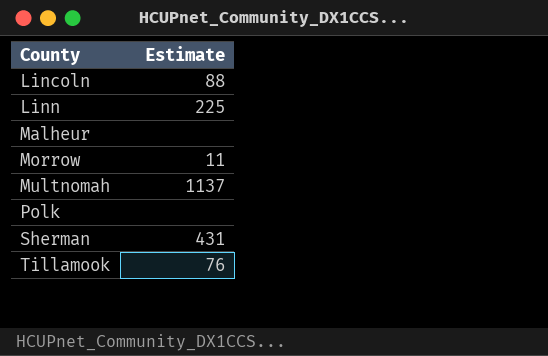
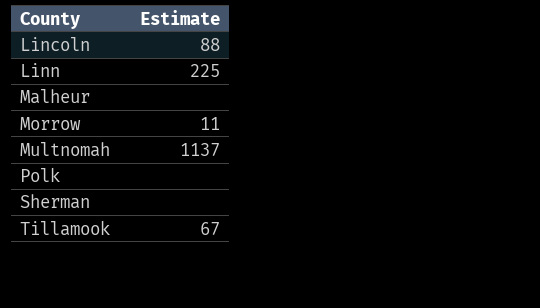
Sherman | Estimate: 431 -> none
Tillamook | Estimate: 76 -> 67

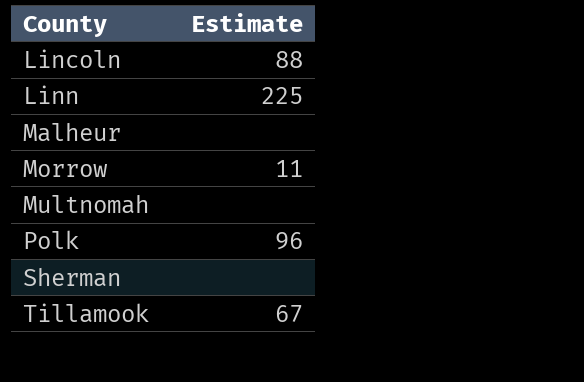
Multnomah | Estimate: 1137 -> none
Polk | Estimate: none -> 96

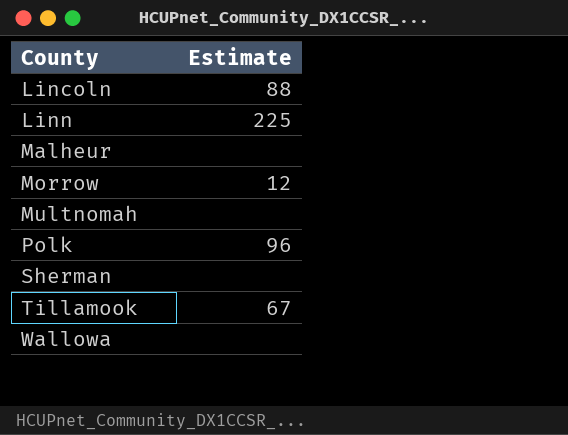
Morrow | Estimate: 11 -> 12
row Wallowa: none -> none

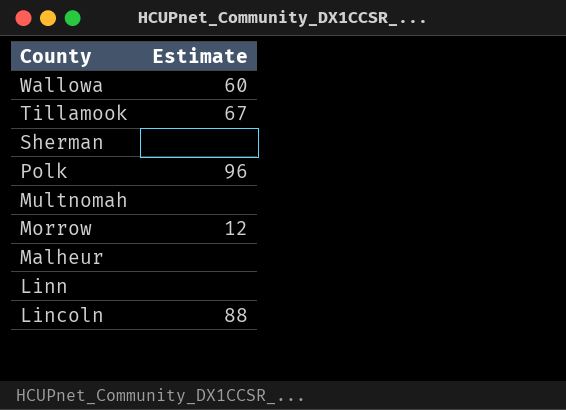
row order: County ascending -> County descending
Wallowa | Estimate: none -> 60
Linn | Estimate: 225 -> none

